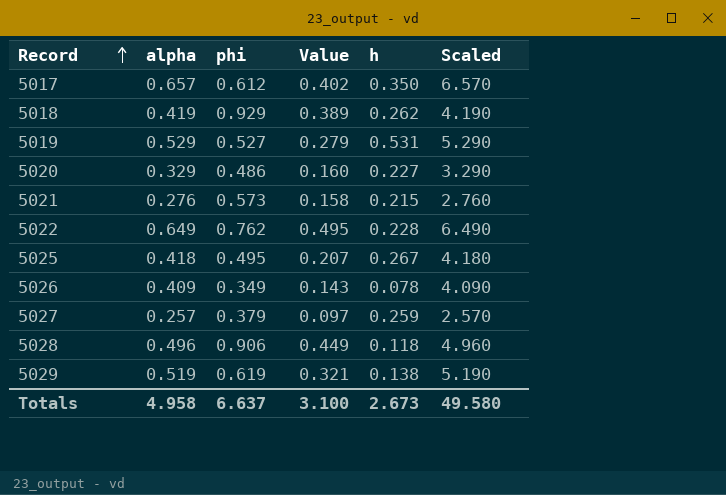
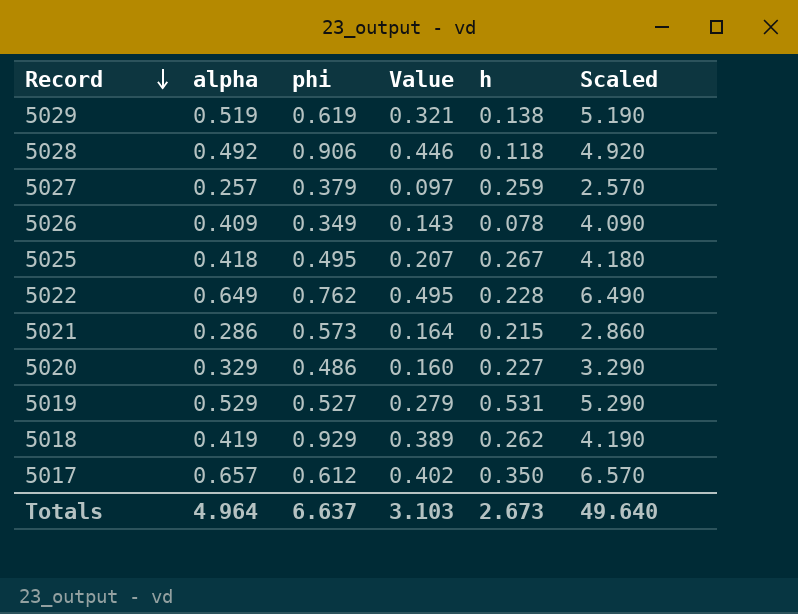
row order: Record ascending -> Record descending
5028 | alpha: 0.496 -> 0.492
5028 | Value: 0.449 -> 0.446
5028 | Scaled: 4.960 -> 4.920
5021 | alpha: 0.276 -> 0.286
5021 | Value: 0.158 -> 0.164
5021 | Scaled: 2.760 -> 2.860
Totals | alpha: 4.958 -> 4.964
Totals | Value: 3.100 -> 3.103
Totals | Scaled: 49.580 -> 49.640

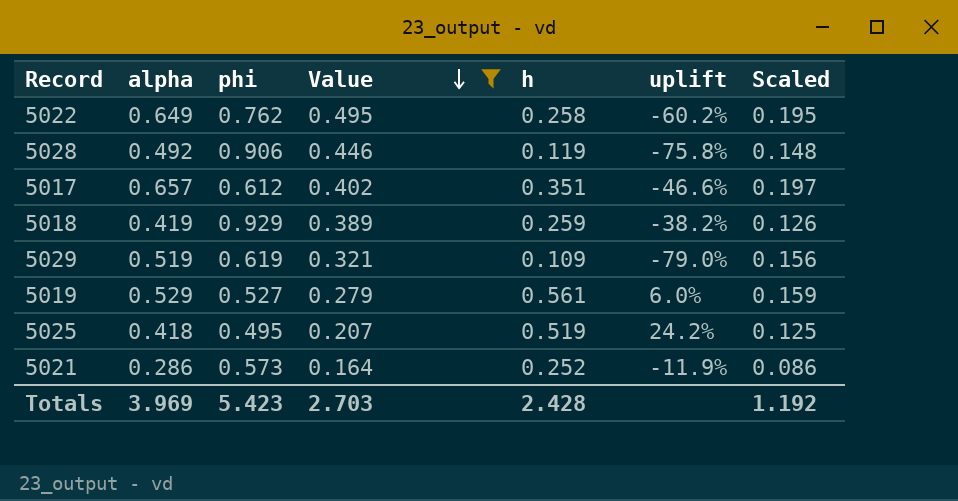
filter: none -> Value >= 0.164
row order: Record descending -> Value descending
column uplift | formula: none -> ([h] - [alpha]) / [alpha]
column Scaled | formula: [alpha] * 10 -> [alpha] * 0.3
5022 | h: 0.228 -> 0.258
5028 | h: 0.118 -> 0.119
5017 | h: 0.350 -> 0.351
5018 | h: 0.262 -> 0.259
5029 | h: 0.138 -> 0.109
5019 | h: 0.531 -> 0.561
5025 | h: 0.267 -> 0.519
5021 | h: 0.215 -> 0.252
Totals | alpha: 4.964 -> 3.969
Totals | phi: 6.637 -> 5.423
Totals | Value: 3.103 -> 2.703
Totals | h: 2.673 -> 2.428
Totals | Scaled: 49.640 -> 1.192

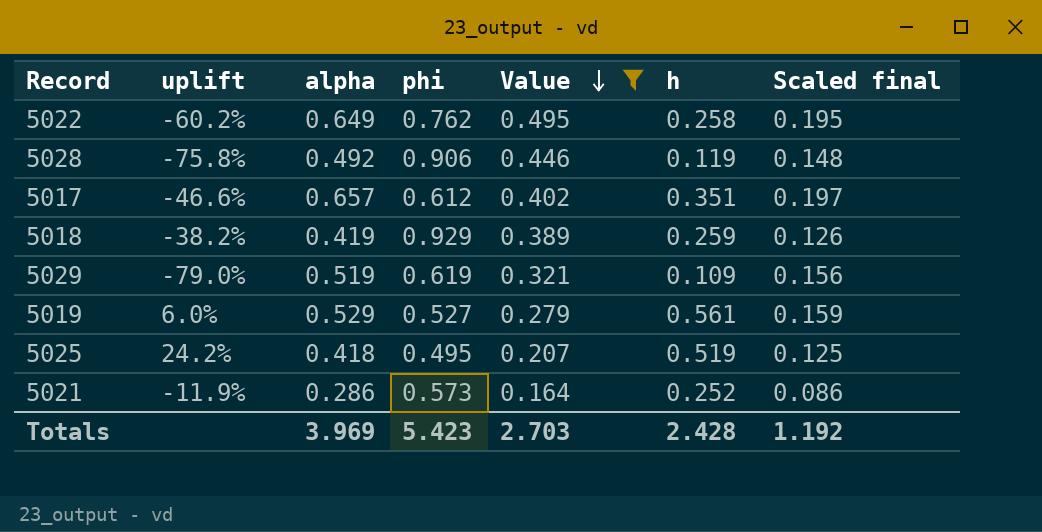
column uplift | position: 6 -> 2
column name: Scaled -> Scaled final

